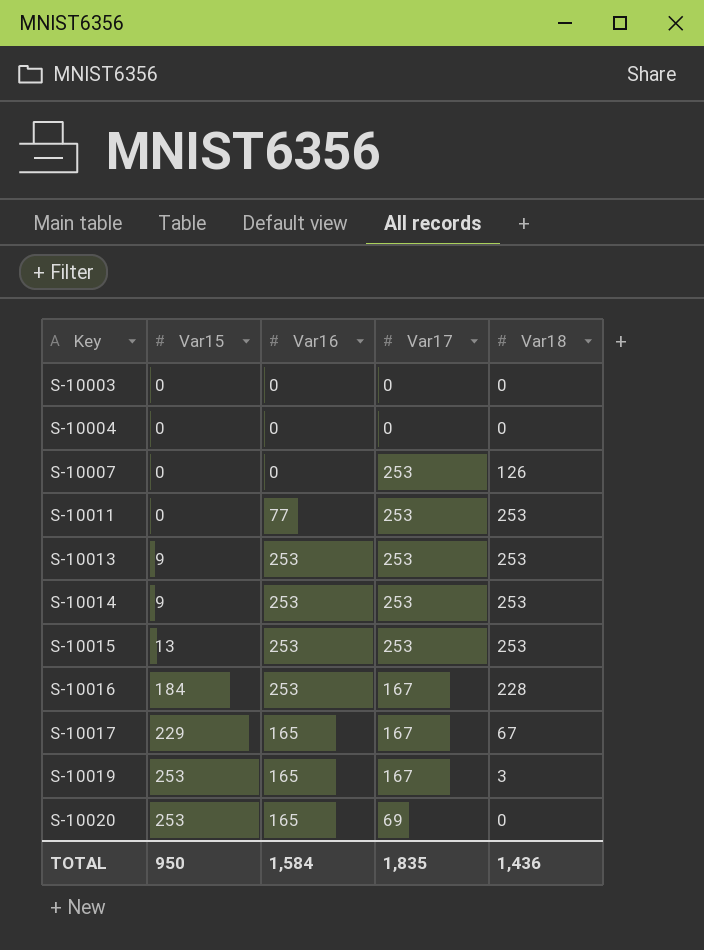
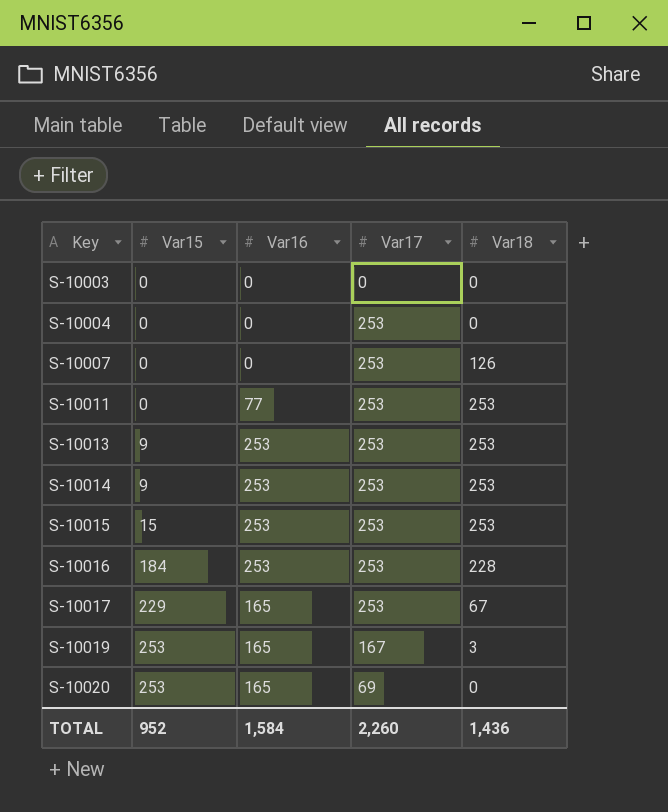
S-10004 | Var17: 0 -> 253
S-10015 | Var15: 13 -> 15
S-10016 | Var17: 167 -> 253
S-10017 | Var17: 167 -> 253
TOTAL | Var15: 950 -> 952
TOTAL | Var17: 1,835 -> 2,260

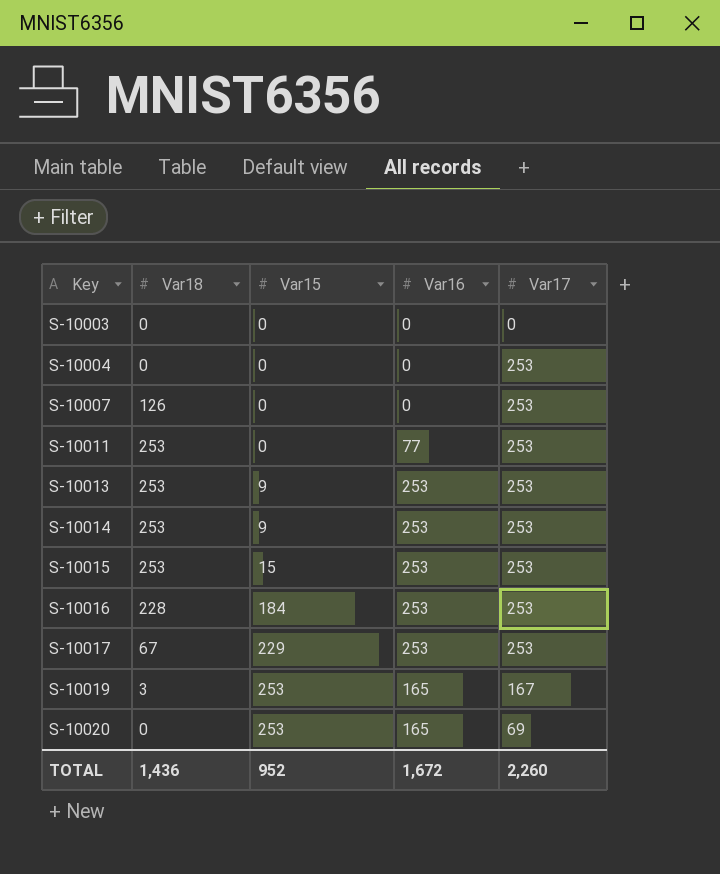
column Var18 | position: 5 -> 2
S-10017 | Var16: 165 -> 253
TOTAL | Var16: 1,584 -> 1,672

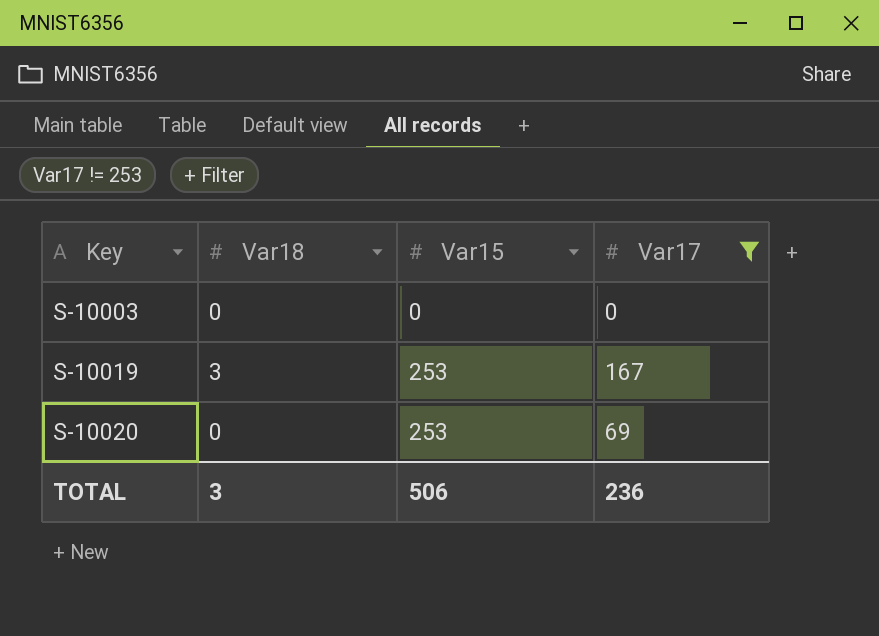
filter: none -> Var17 != 253
column Var16 | position: 4 -> none
TOTAL | Var18: 1,436 -> 3
TOTAL | Var15: 952 -> 506
TOTAL | Var17: 2,260 -> 236

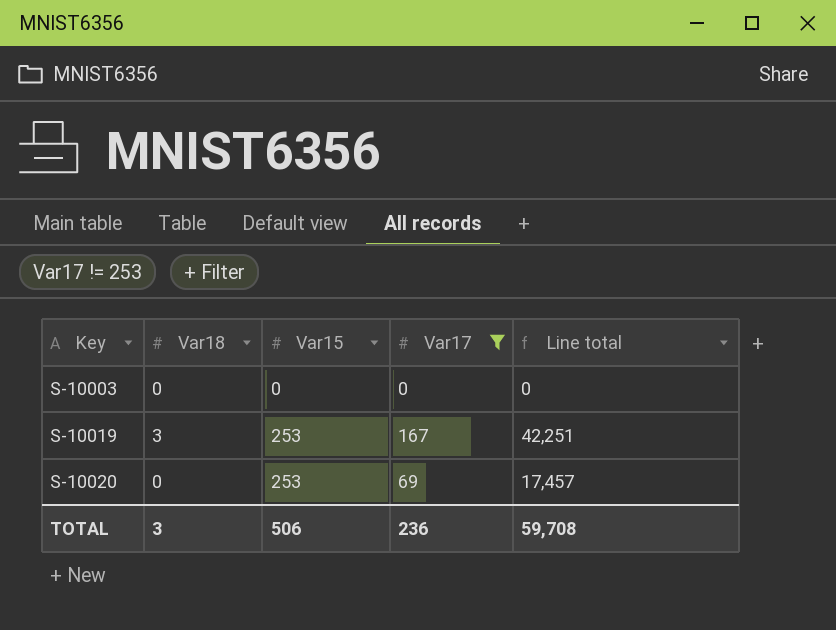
column Line total | formula: none -> [Var15] * [Var17]

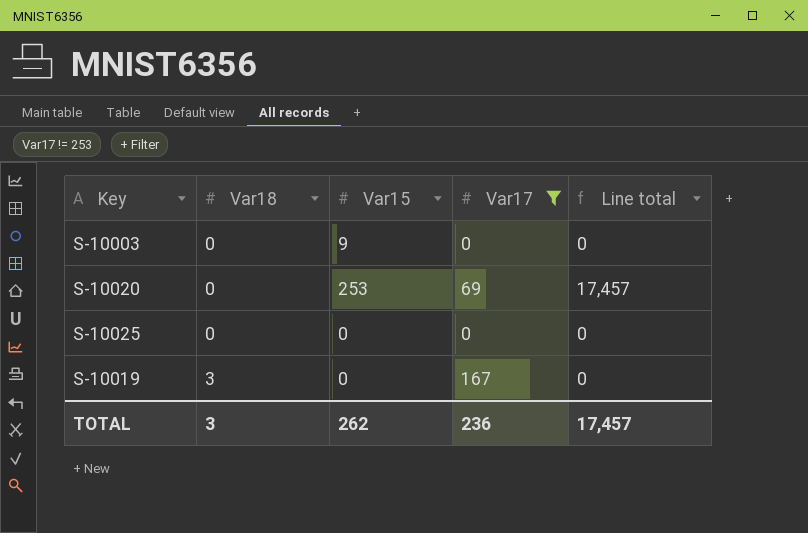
row order: Key ascending -> Var18 ascending
S-10003 | Var15: 0 -> 9
row S-10025: none -> 0 | 0 | 0 | 0
S-10019 | Var15: 253 -> 0
S-10019 | Line total: 42,251 -> 0
TOTAL | Var15: 506 -> 262
TOTAL | Line total: 59,708 -> 17,457

